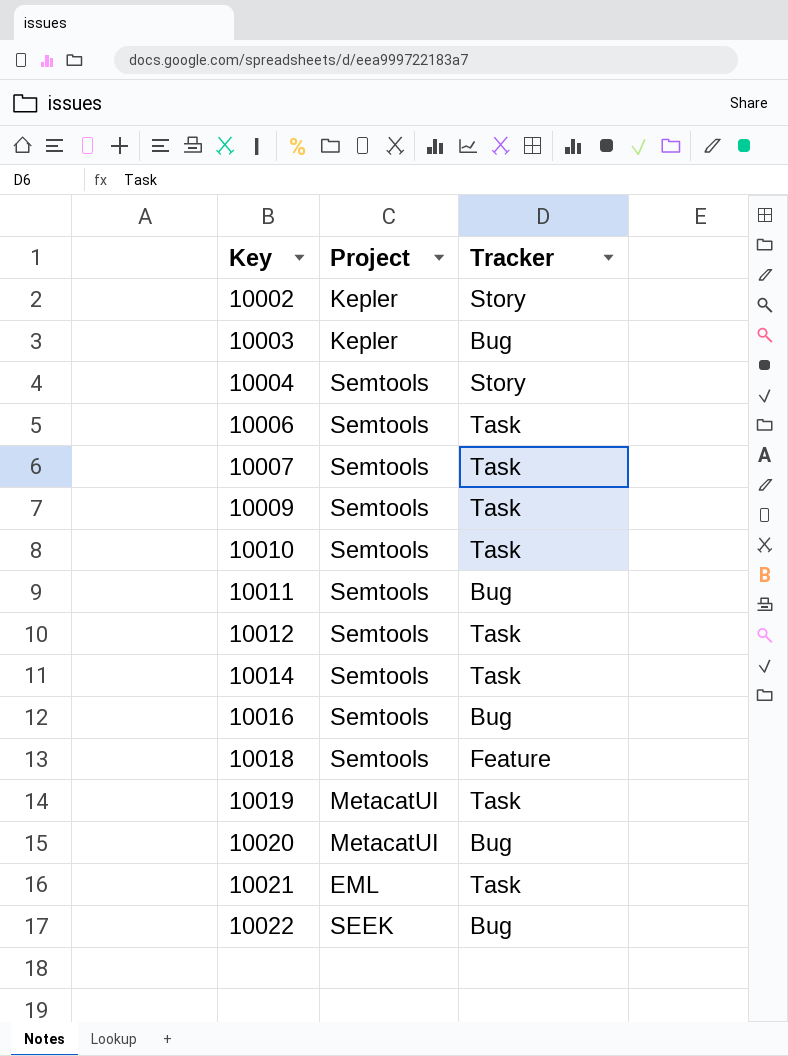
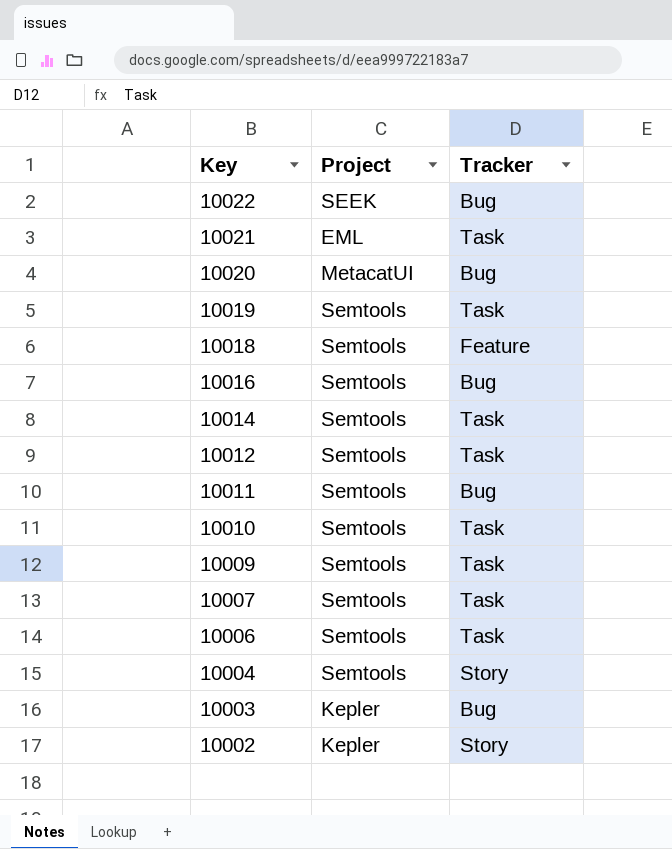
row order: Key ascending -> Key descending
10019 | Project: MetacatUI -> Semtools

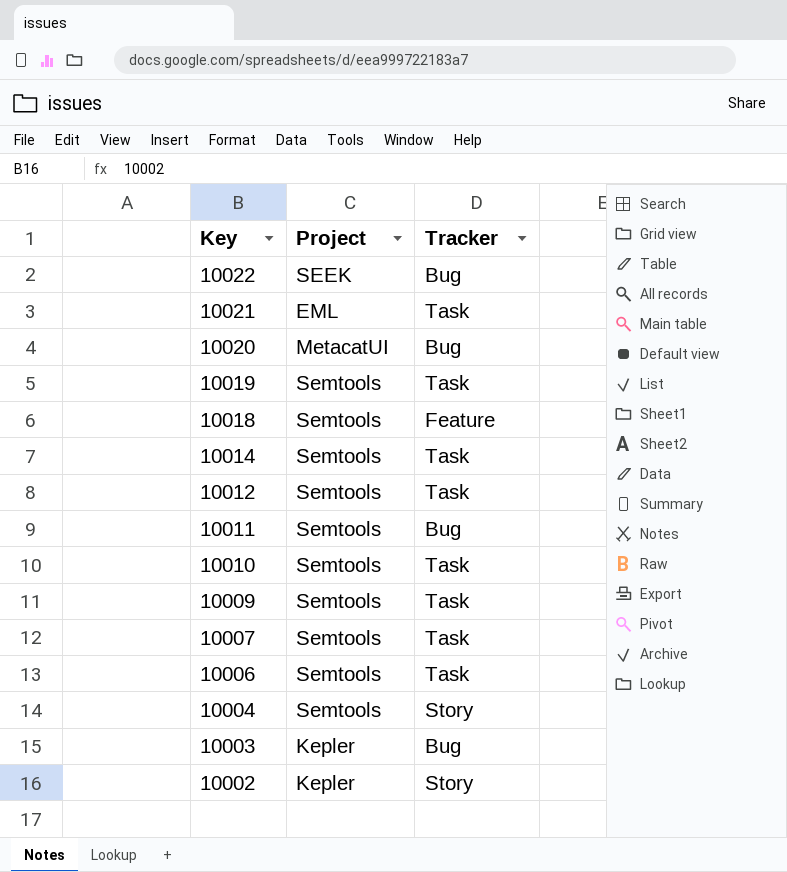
row 10016: Semtools | Bug -> none

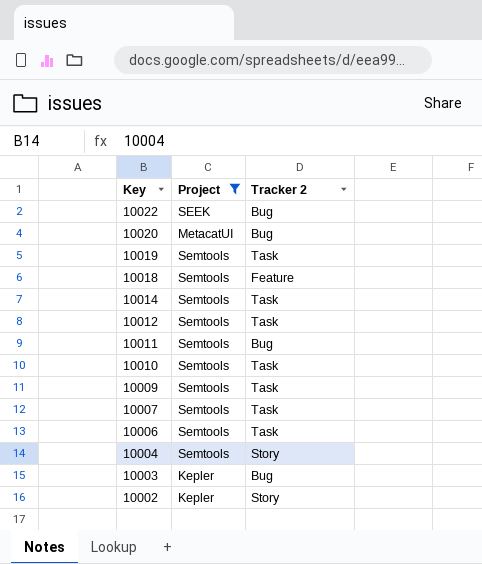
filter: none -> Project != EML
column name: Tracker -> Tracker 2

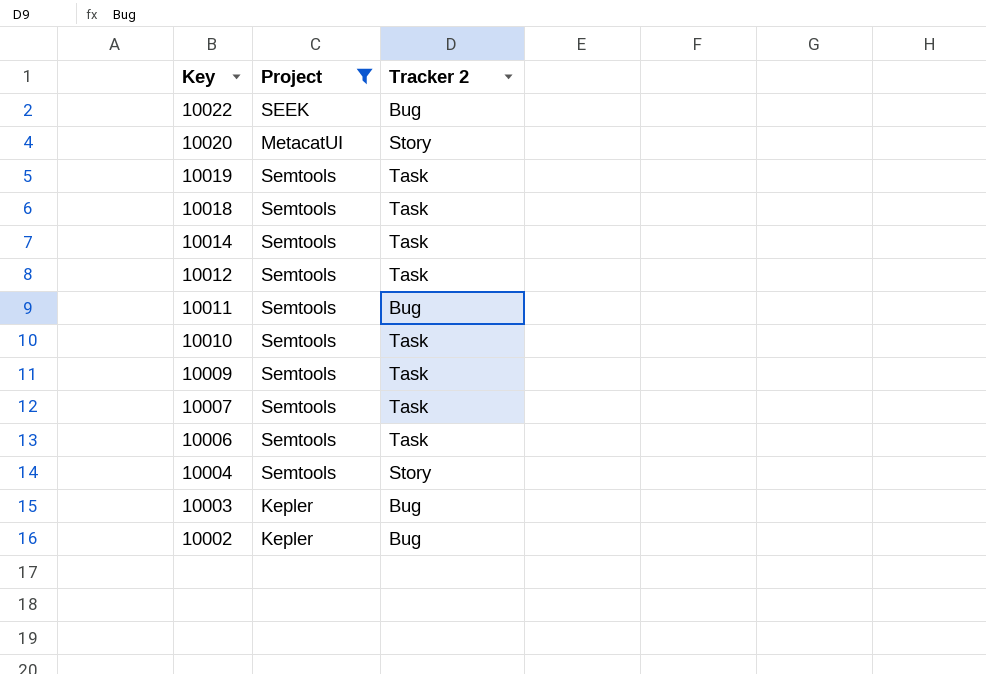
10020 | Tracker 2: Bug -> Story
10018 | Tracker 2: Feature -> Task
10002 | Tracker 2: Story -> Bug

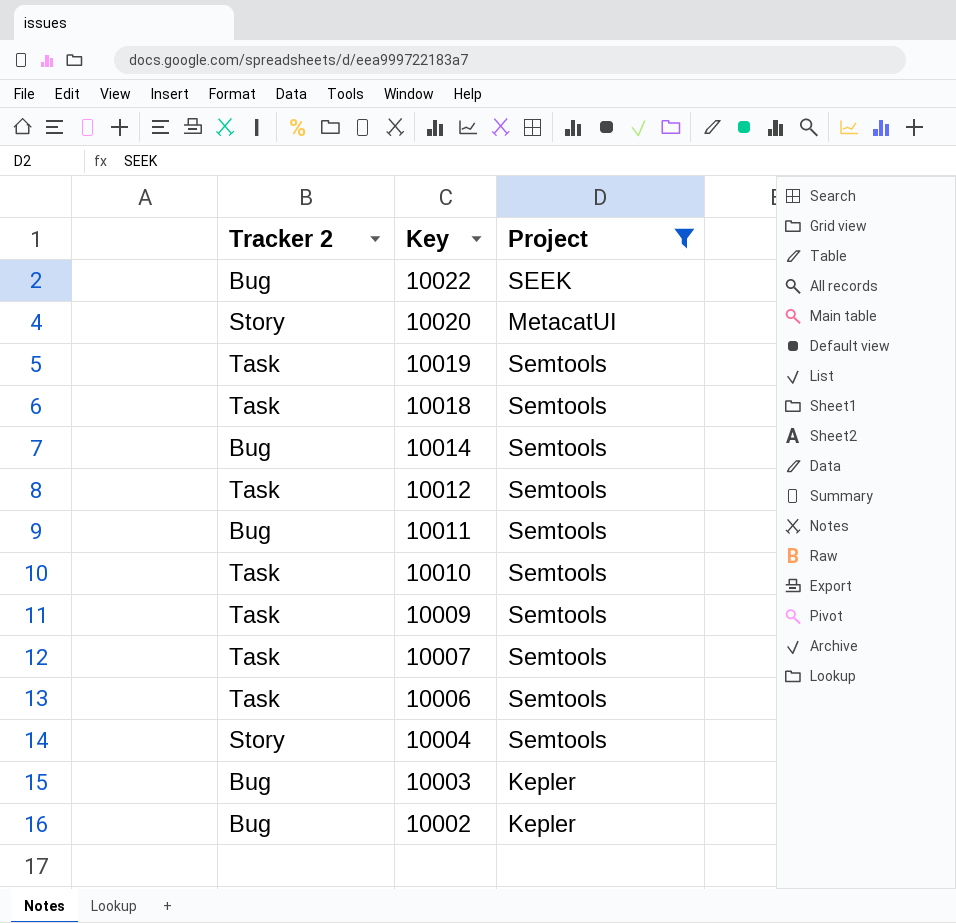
column Tracker 2 | position: 3 -> 1
10014 | Tracker 2: Task -> Bug

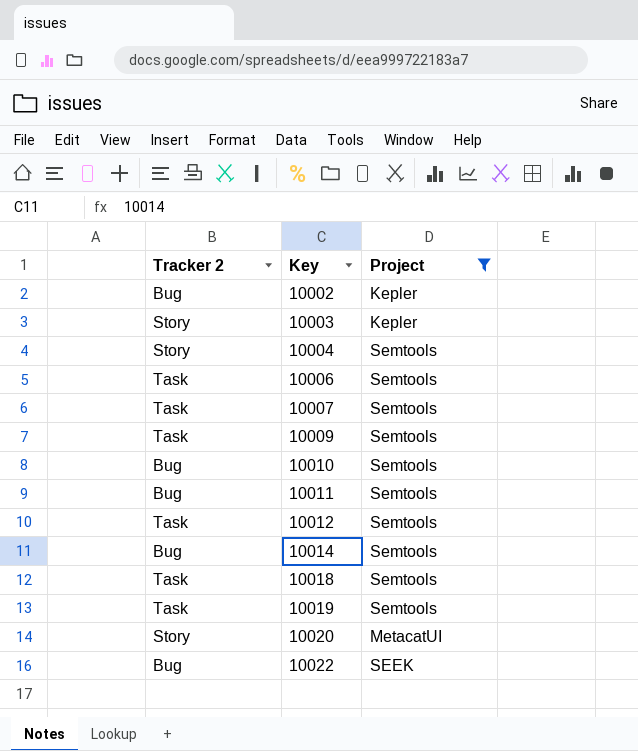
row order: Key descending -> Key ascending
10003 | Tracker 2: Bug -> Story
10010 | Tracker 2: Task -> Bug

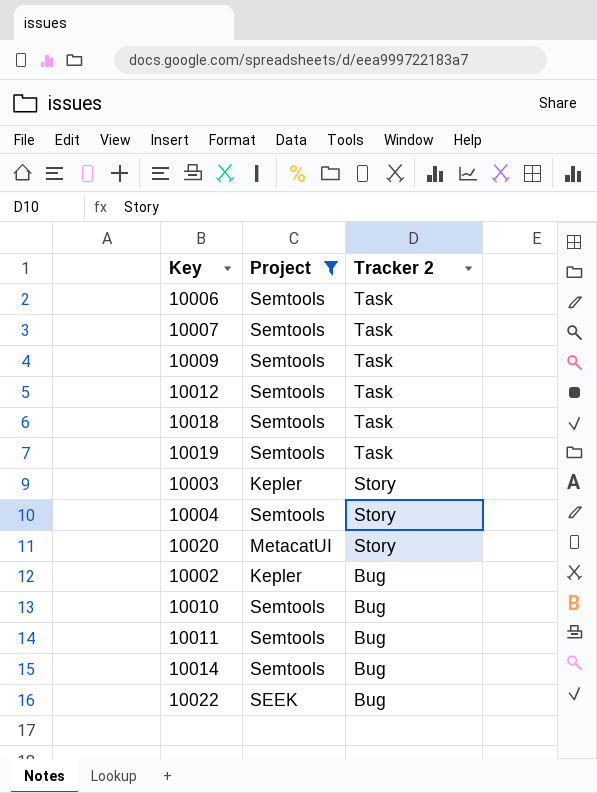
row order: Key ascending -> Tracker 2 descending
column Tracker 2 | position: 1 -> 3

